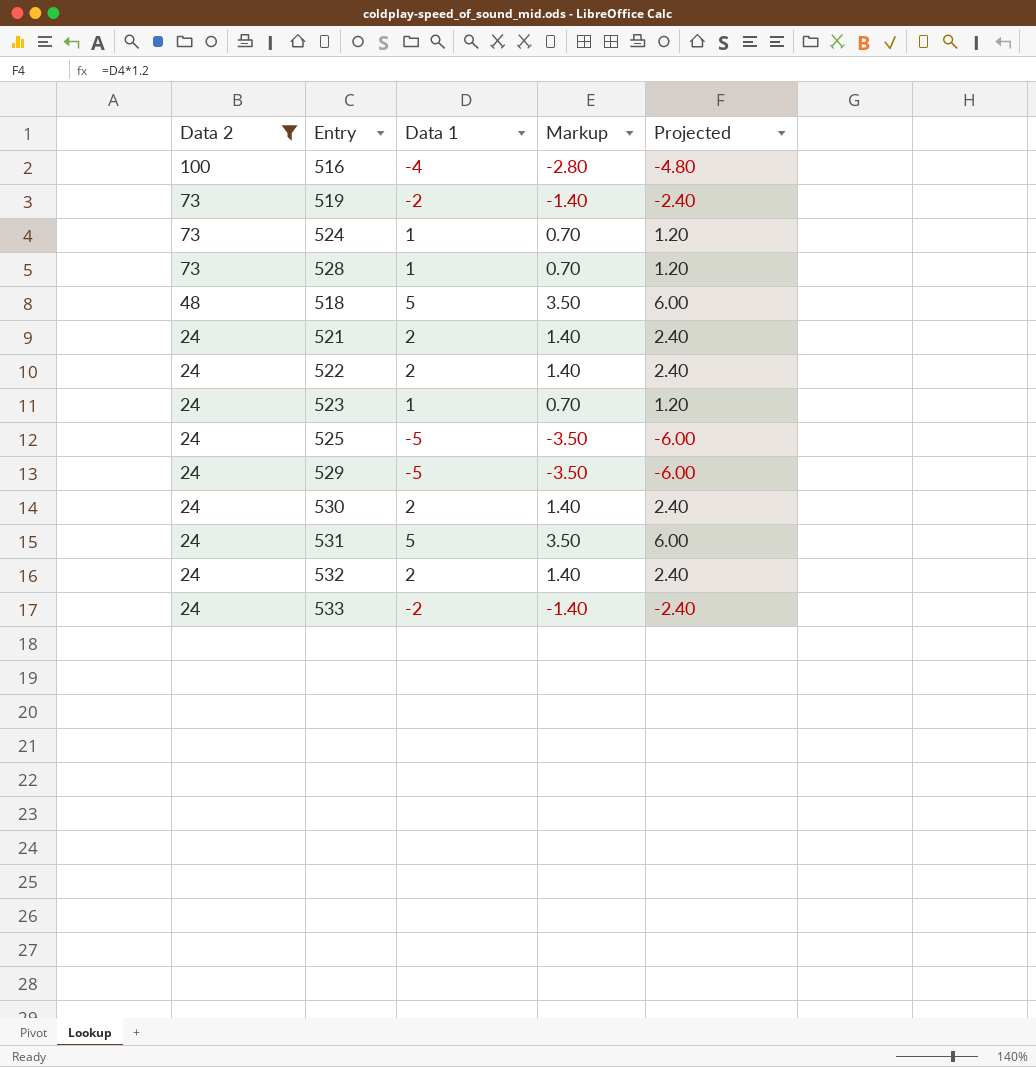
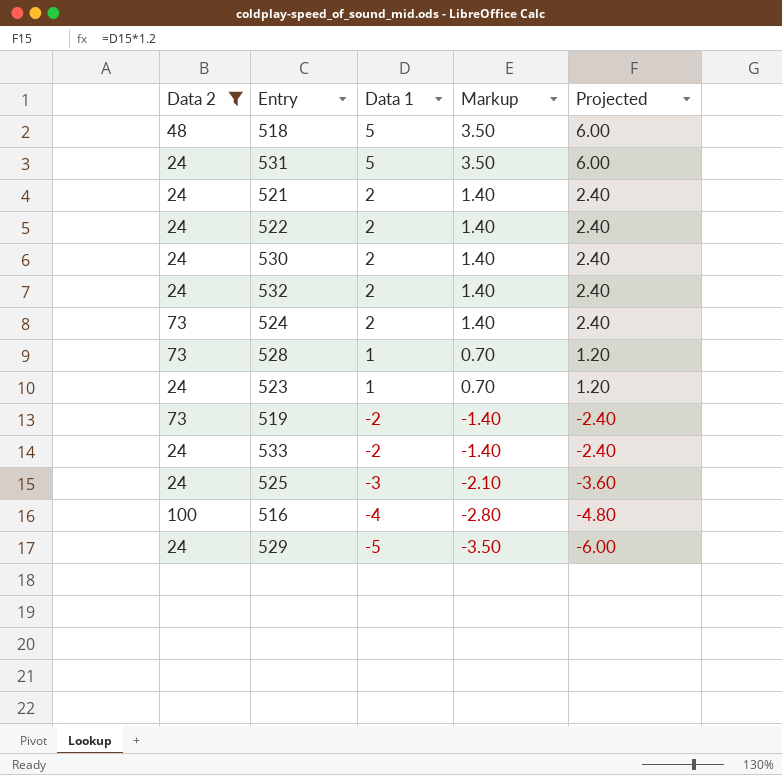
row order: Data 2 descending -> Data 1 descending
524 | Data 1: 1 -> 2
524 | Markup: 0.70 -> 1.40
524 | Projected: 1.20 -> 2.40
525 | Data 1: -5 -> -3
525 | Markup: -3.50 -> -2.10
525 | Projected: -6.00 -> -3.60

